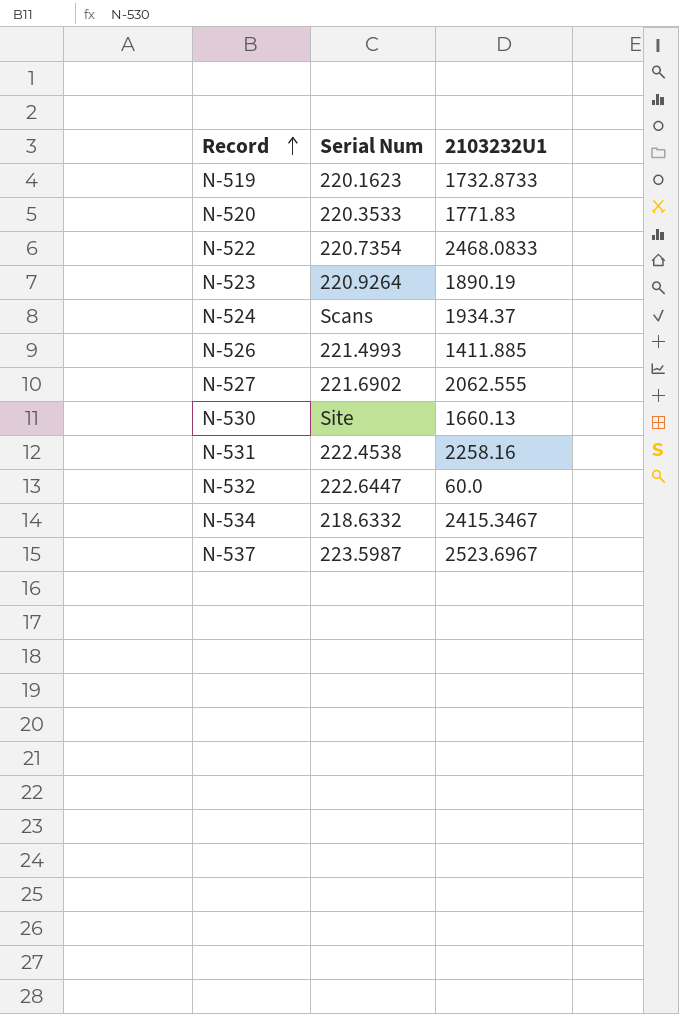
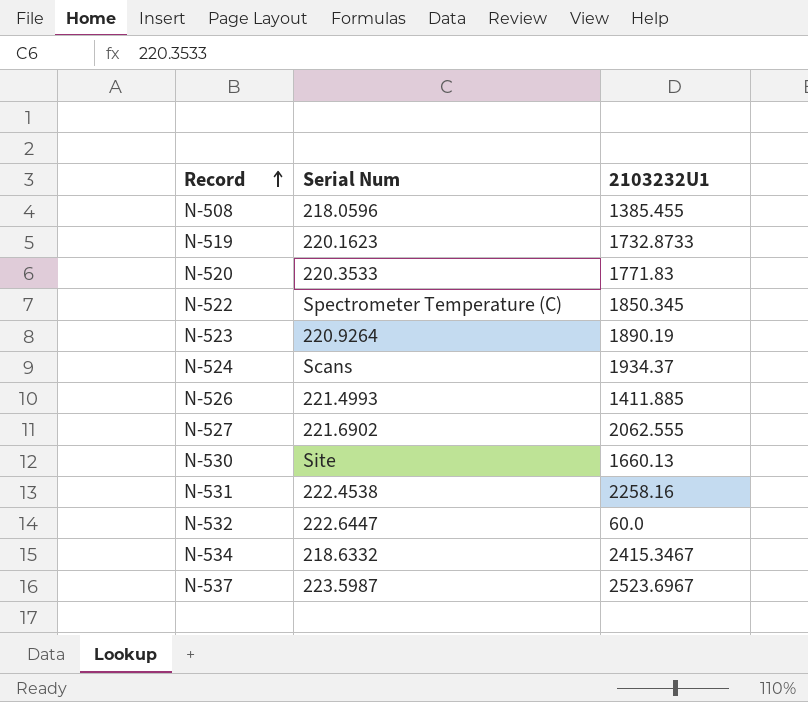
row N-508: none -> 218.0596 | 1385.455
N-522 | Serial Num: 220.7354 -> Spectrometer Temperature (C)
N-522 | 2103232U1: 2468.0833 -> 1850.345

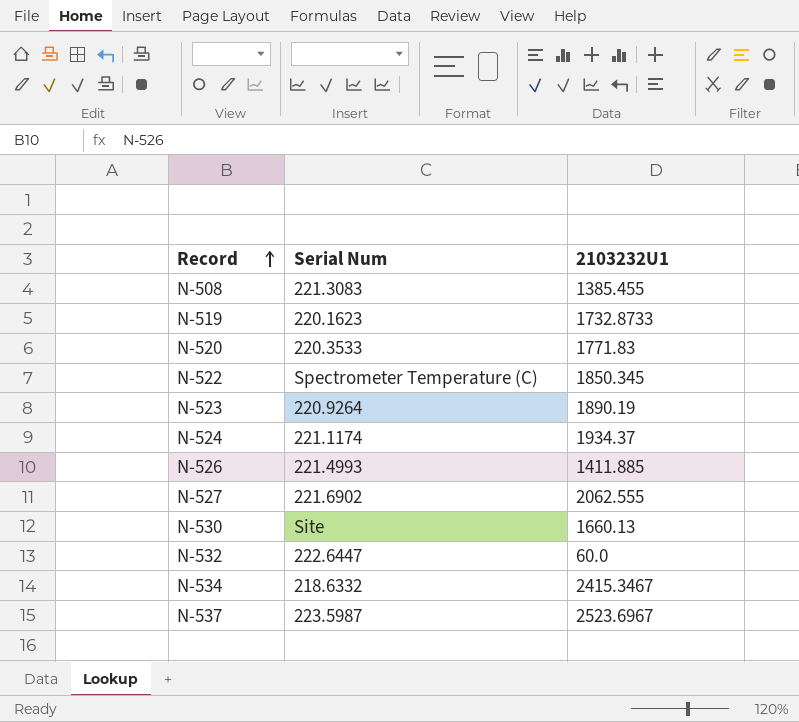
row N-531: 222.4538 | 2258.16 -> none
N-508 | Serial Num: 218.0596 -> 221.3083
N-524 | Serial Num: Scans -> 221.1174

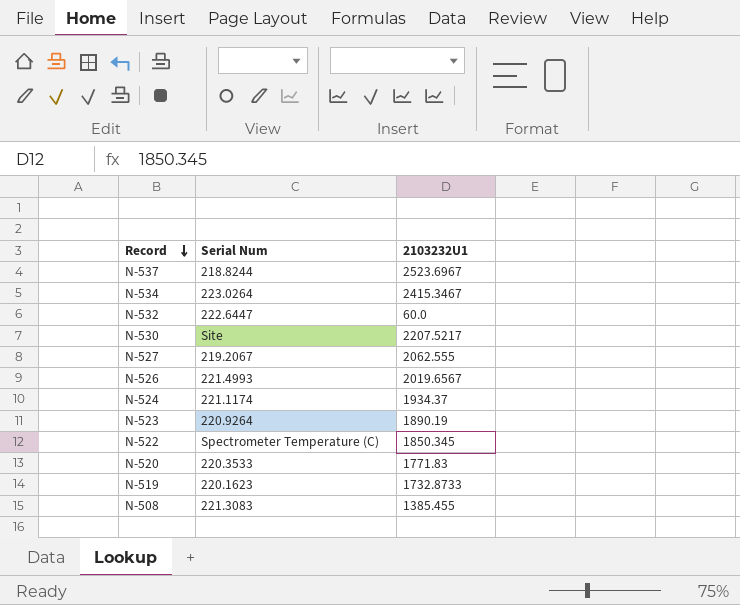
row order: Record ascending -> Record descending
N-537 | Serial Num: 223.5987 -> 218.8244
N-534 | Serial Num: 218.6332 -> 223.0264
N-530 | 2103232U1: 1660.13 -> 2207.5217
N-527 | Serial Num: 221.6902 -> 219.2067
N-526 | 2103232U1: 1411.885 -> 2019.6567

